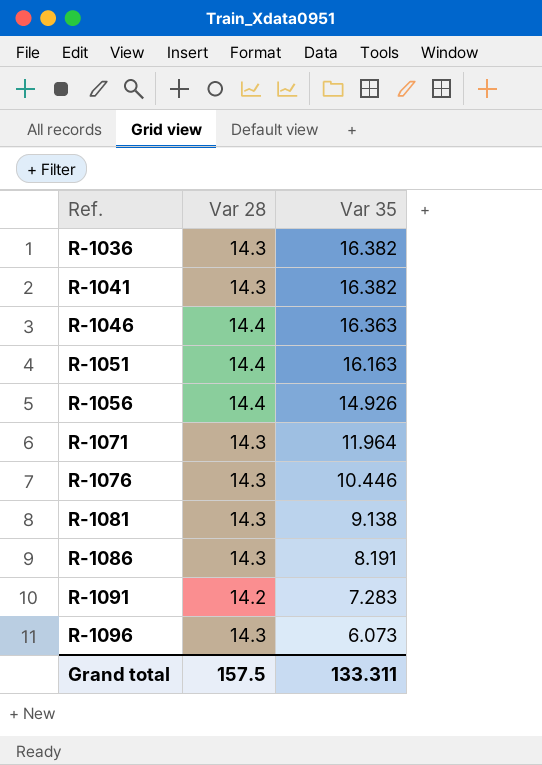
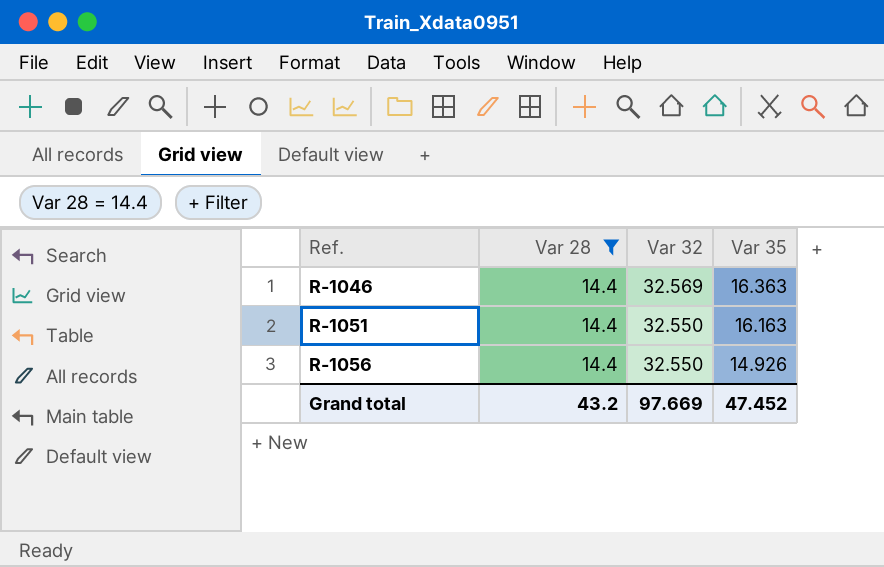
filter: none -> Var 28 = 14.4
column Var 32 | position: none -> 3
Grand total | Var 28: 157.5 -> 43.2
Grand total | Var 35: 133.311 -> 47.452

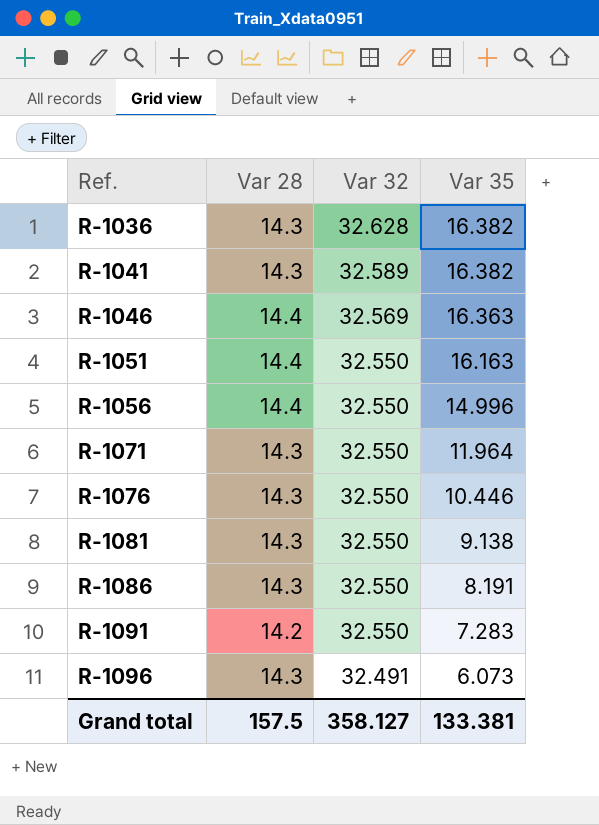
filter: Var 28 = 14.4 -> none
R-1056 | Var 35: 14.926 -> 14.996
Grand total | Var 28: 43.2 -> 157.5
Grand total | Var 32: 97.669 -> 358.127
Grand total | Var 35: 47.452 -> 133.381

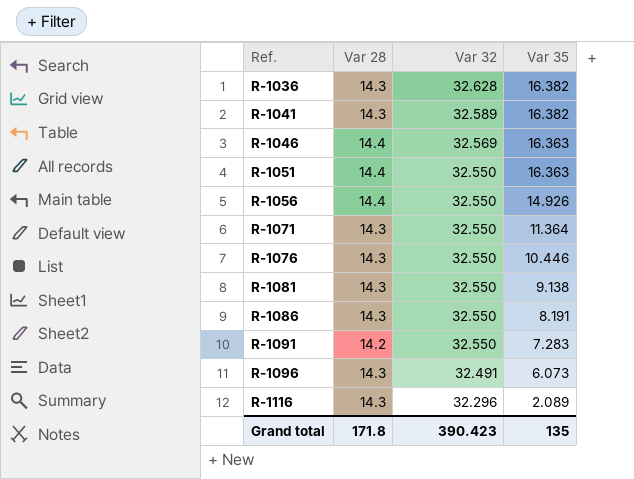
R-1051 | Var 35: 16.163 -> 16.363
R-1056 | Var 35: 14.996 -> 14.926
R-1071 | Var 35: 11.964 -> 11.364
row R-1116: none -> 14.3 | 32.296 | 2.089
Grand total | Var 28: 157.5 -> 171.8
Grand total | Var 32: 358.127 -> 390.423
Grand total | Var 35: 133.381 -> 135

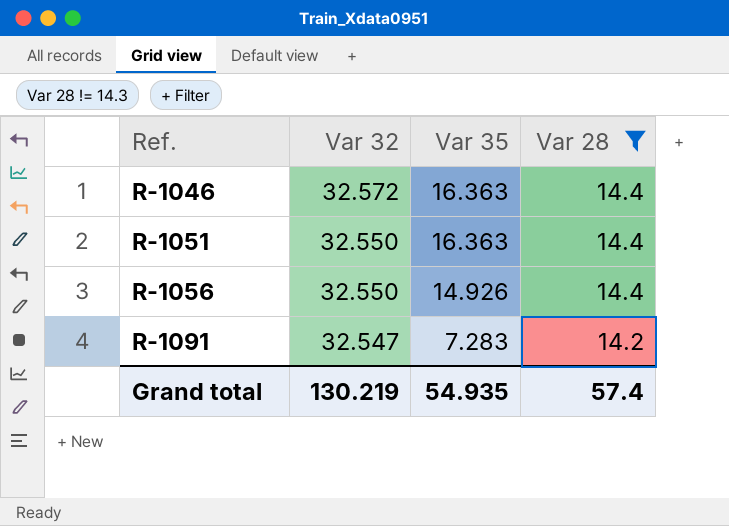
filter: none -> Var 28 != 14.3
column Var 28 | position: 2 -> 4
R-1046 | Var 32: 32.569 -> 32.572
R-1091 | Var 32: 32.550 -> 32.547
Grand total | Var 32: 390.423 -> 130.219
Grand total | Var 35: 135 -> 54.935
Grand total | Var 28: 171.8 -> 57.4

